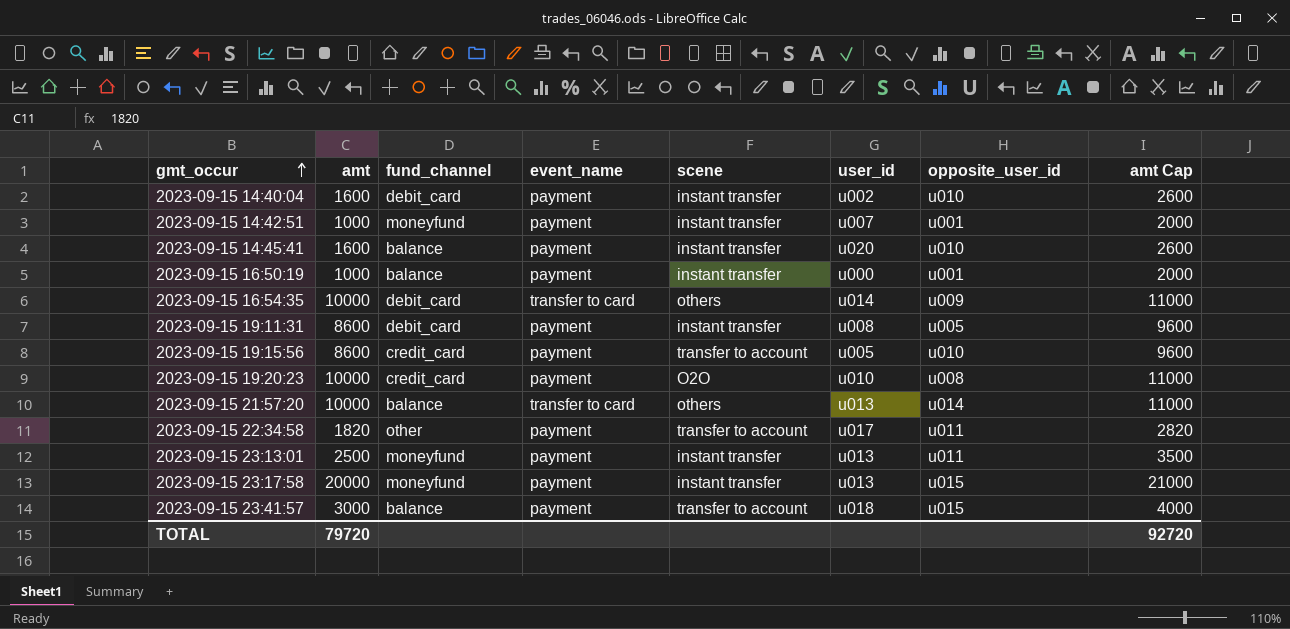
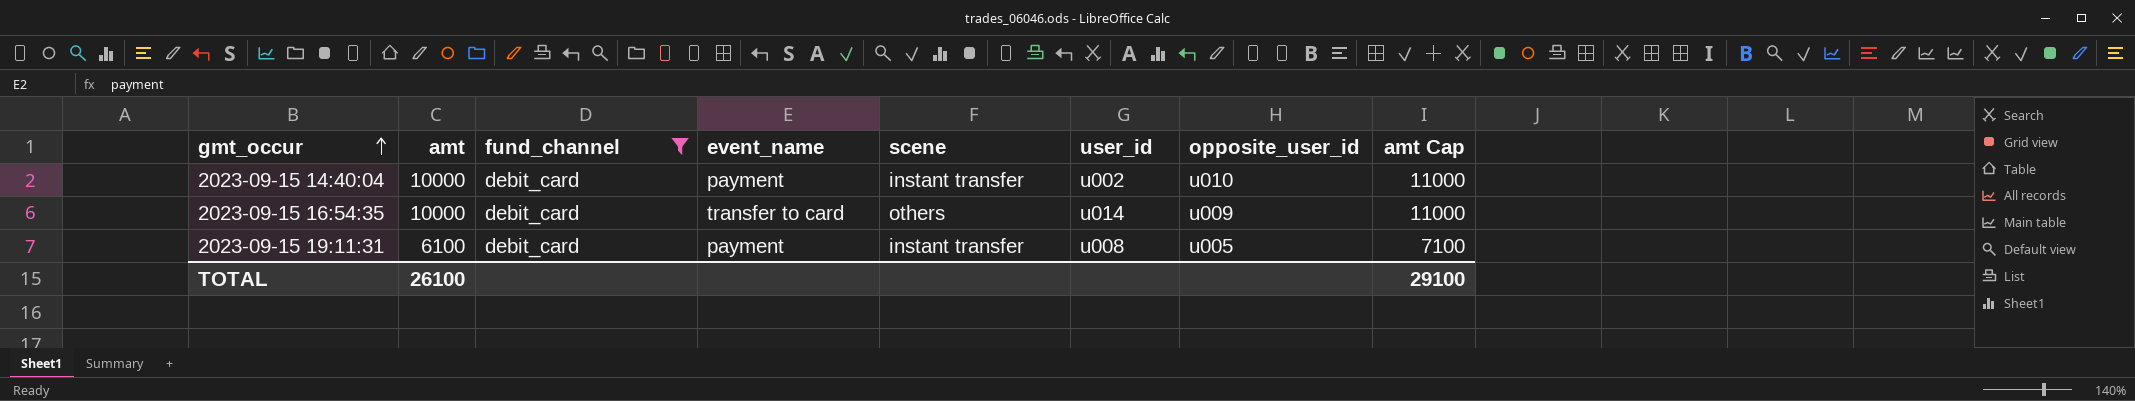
filter: none -> fund_channel = debit_card
2023-09-15 14:40:04 | amt: 1600 -> 10000
2023-09-15 14:40:04 | amt Cap: 2600 -> 11000
2023-09-15 19:11:31 | amt: 8600 -> 6100
2023-09-15 19:11:31 | amt Cap: 9600 -> 7100
TOTAL | amt: 79720 -> 26100
TOTAL | amt Cap: 92720 -> 29100

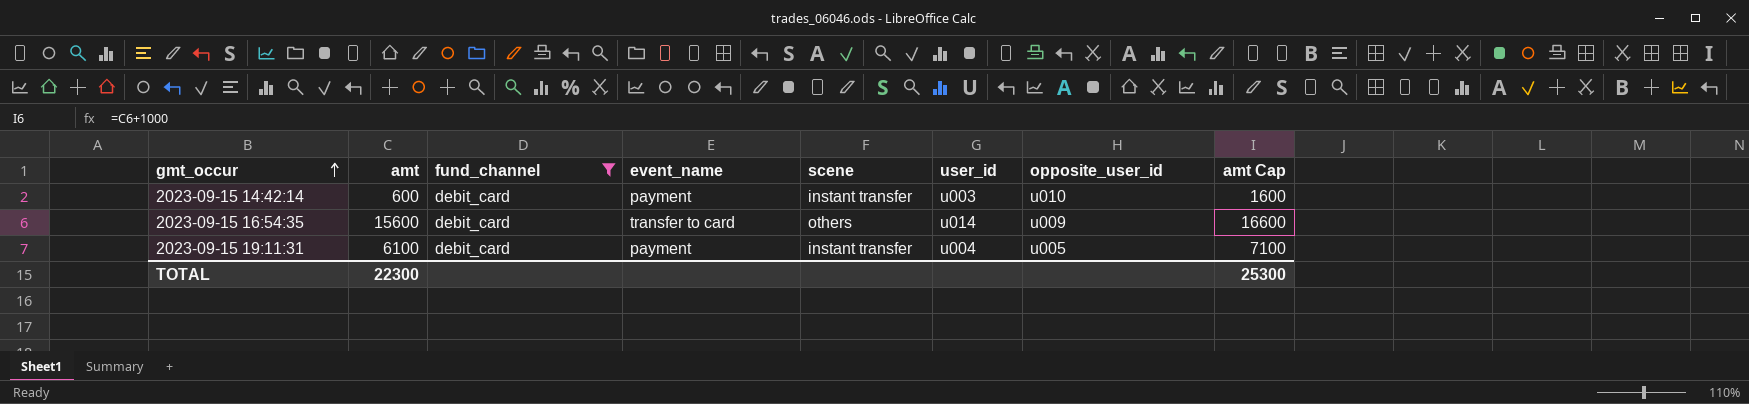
row 2023-09-15 14:40:04: 10000 | debit_card | payment | instant transfer | u002 | u010 | 11000 -> none
row 2023-09-15 14:42:14: none -> 600 | debit_card | payment | instant transfer | u003 | u010 | 1600
2023-09-15 16:54:35 | amt: 10000 -> 15600
2023-09-15 16:54:35 | amt Cap: 11000 -> 16600
2023-09-15 19:11:31 | user_id: u008 -> u004
TOTAL | amt: 26100 -> 22300
TOTAL | amt Cap: 29100 -> 25300

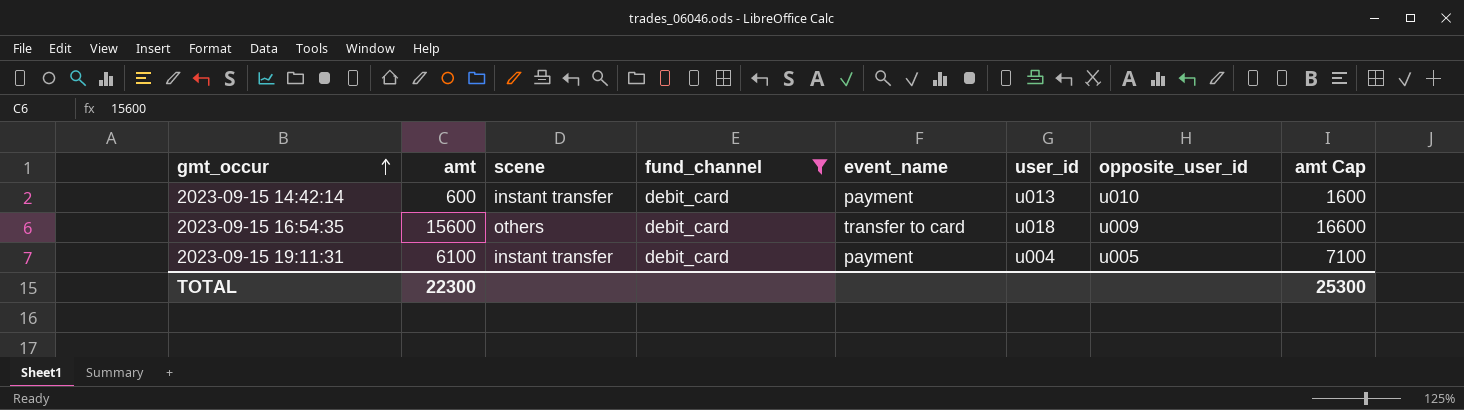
column scene | position: 5 -> 3
2023-09-15 14:42:14 | user_id: u003 -> u013
2023-09-15 16:54:35 | user_id: u014 -> u018

